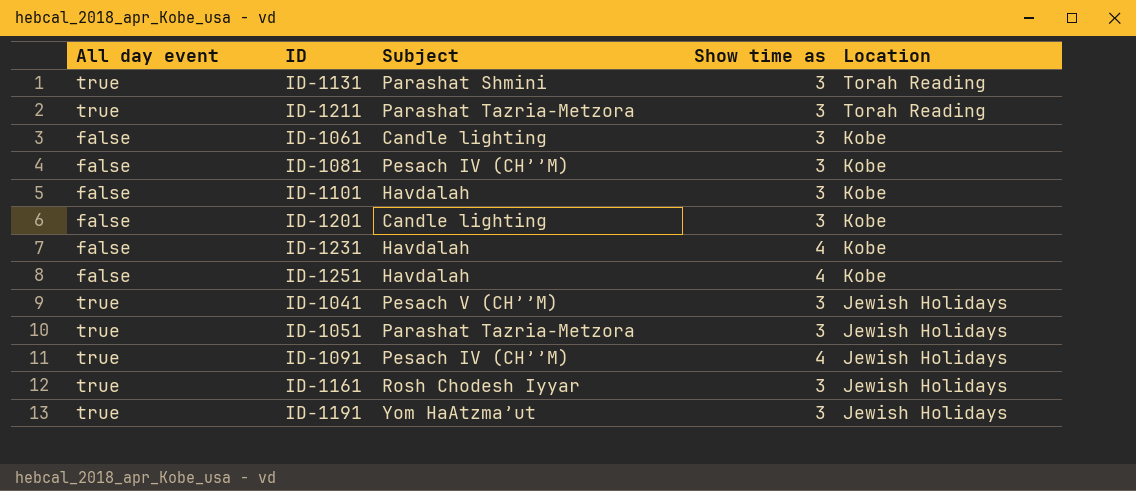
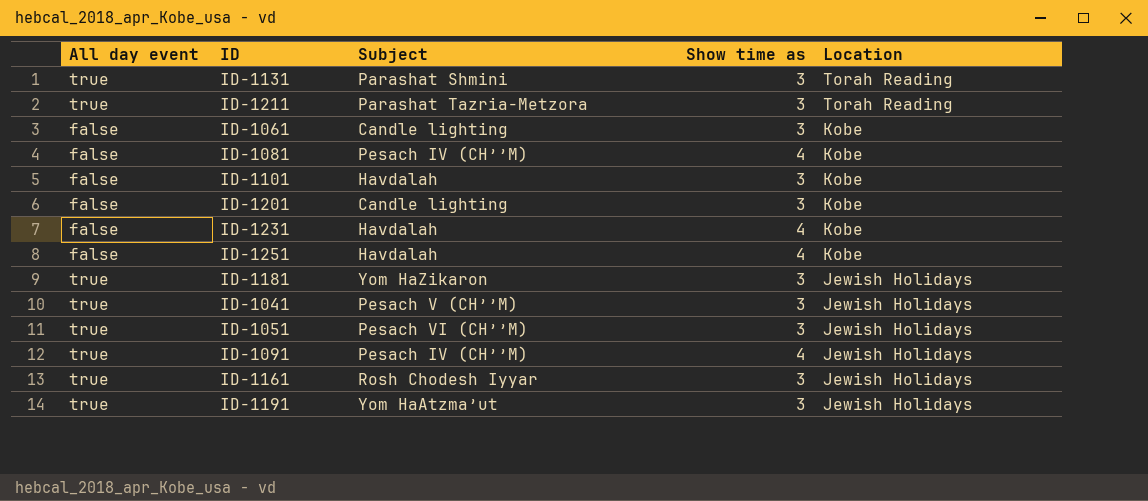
ID-1081 | Show time as: 3 -> 4
row ID-1181: none -> true | Yom HaZikaron | 3 | Jewish Holidays
ID-1051 | Subject: Parashat Tazria-Metzora -> Pesach VI (CH’’M)

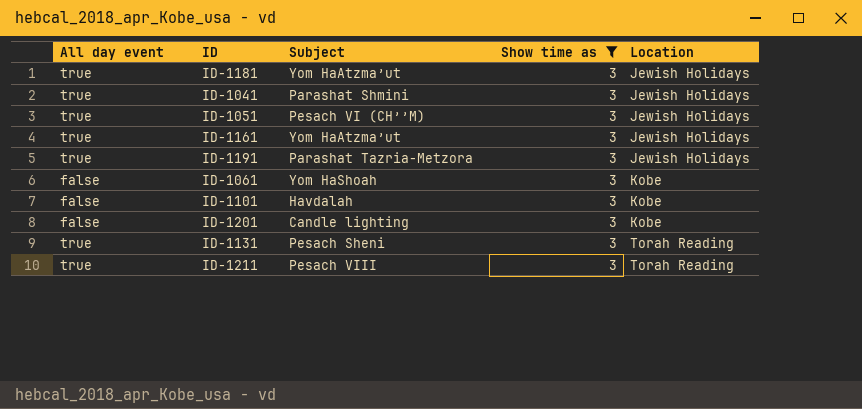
filter: none -> Show time as = 3
row order: Location descending -> Location ascending
ID-1181 | Subject: Yom HaZikaron -> Yom HaAtzma’ut
ID-1041 | Subject: Pesach V (CH’’M) -> Parashat Shmini
ID-1161 | Subject: Rosh Chodesh Iyyar -> Yom HaAtzma’ut
ID-1191 | Subject: Yom HaAtzma’ut -> Parashat Tazria-Metzora
ID-1061 | Subject: Candle lighting -> Yom HaShoah
ID-1131 | Subject: Parashat Shmini -> Pesach Sheni
ID-1211 | Subject: Parashat Tazria-Metzora -> Pesach VIII

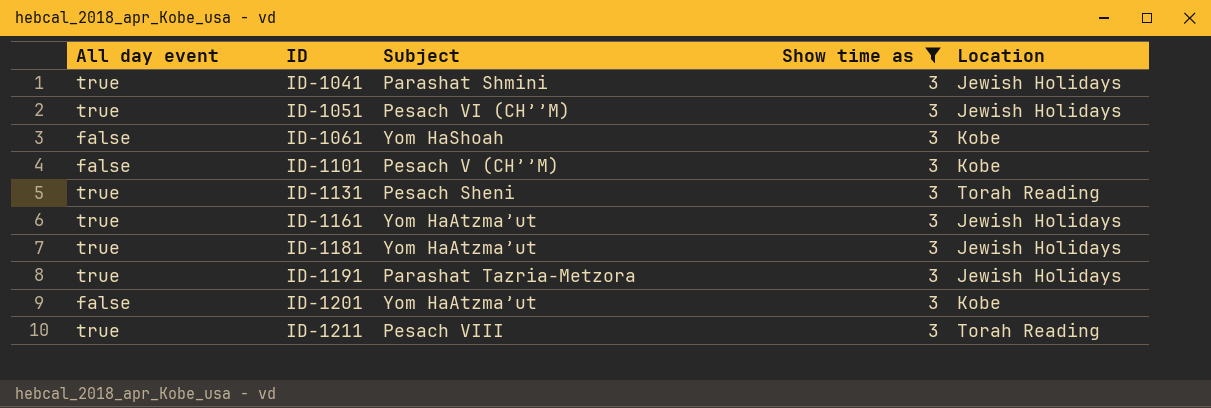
row order: Location ascending -> ID ascending
ID-1101 | Subject: Havdalah -> Pesach V (CH’’M)
ID-1201 | Subject: Candle lighting -> Yom HaAtzma’ut

